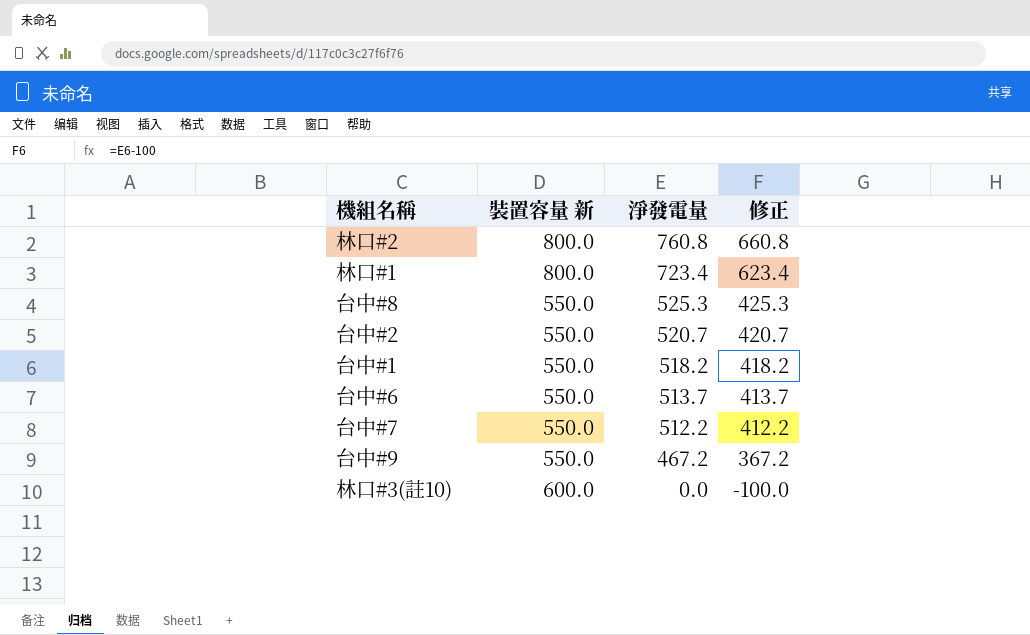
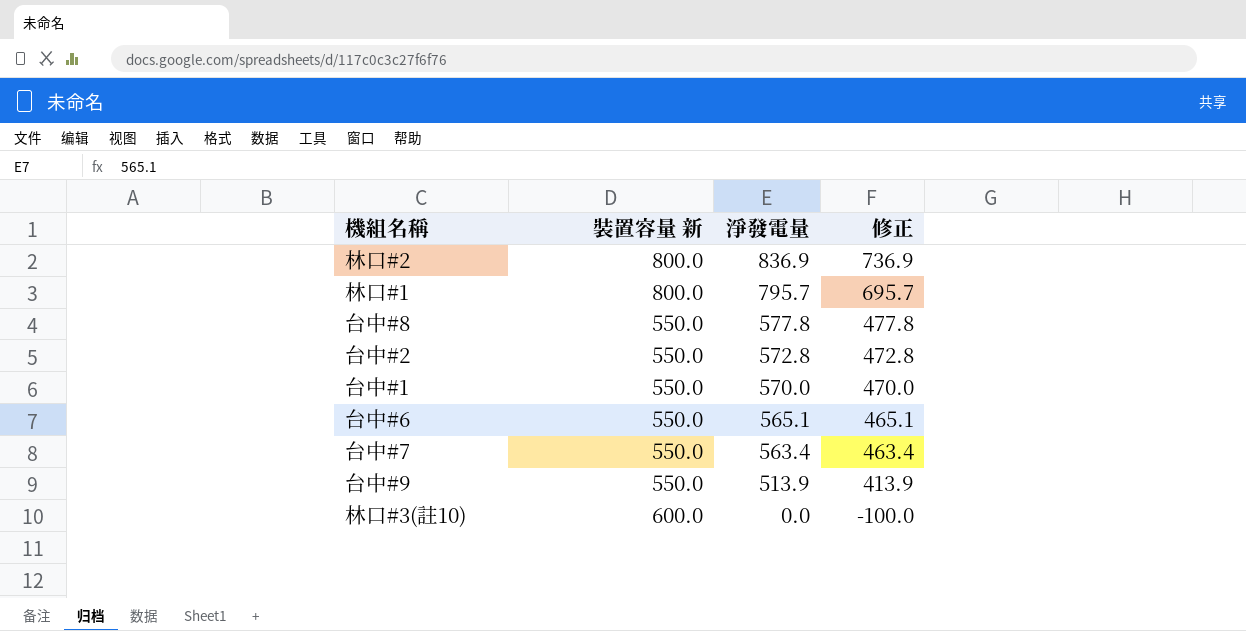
林口#2 | 淨發電量: 760.8 -> 836.9
林口#2 | 修正: 660.8 -> 736.9
林口#1 | 淨發電量: 723.4 -> 795.7
林口#1 | 修正: 623.4 -> 695.7
台中#8 | 淨發電量: 525.3 -> 577.8
台中#8 | 修正: 425.3 -> 477.8
台中#2 | 淨發電量: 520.7 -> 572.8
台中#2 | 修正: 420.7 -> 472.8
台中#1 | 淨發電量: 518.2 -> 570.0
台中#1 | 修正: 418.2 -> 470.0
台中#6 | 淨發電量: 513.7 -> 565.1
台中#6 | 修正: 413.7 -> 465.1
台中#7 | 淨發電量: 512.2 -> 563.4
台中#7 | 修正: 412.2 -> 463.4
台中#9 | 淨發電量: 467.2 -> 513.9
台中#9 | 修正: 367.2 -> 413.9

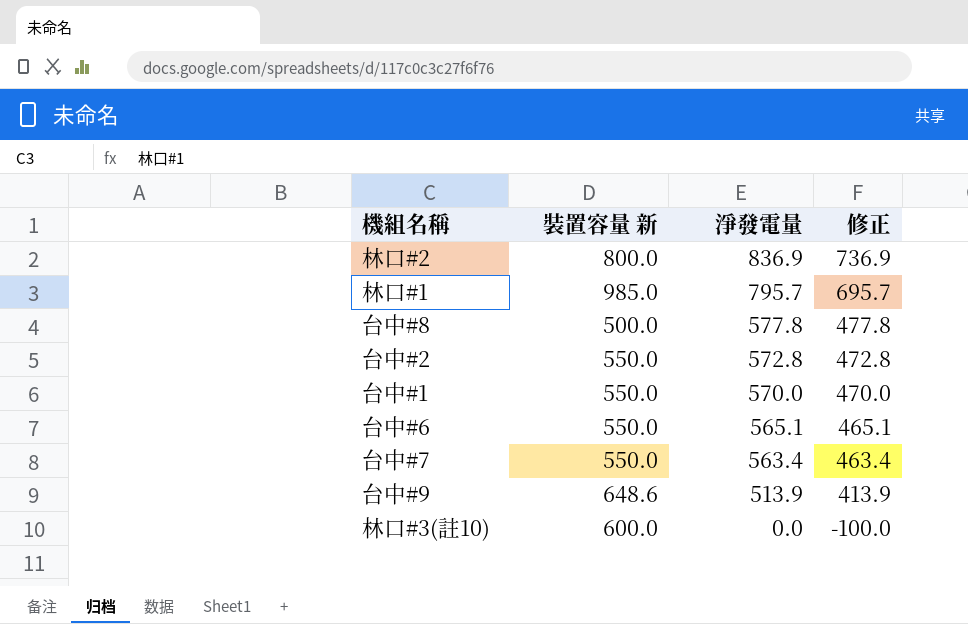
林口#1 | 裝置容量 新: 800.0 -> 985.0
台中#8 | 裝置容量 新: 550.0 -> 500.0
台中#9 | 裝置容量 新: 550.0 -> 648.6

